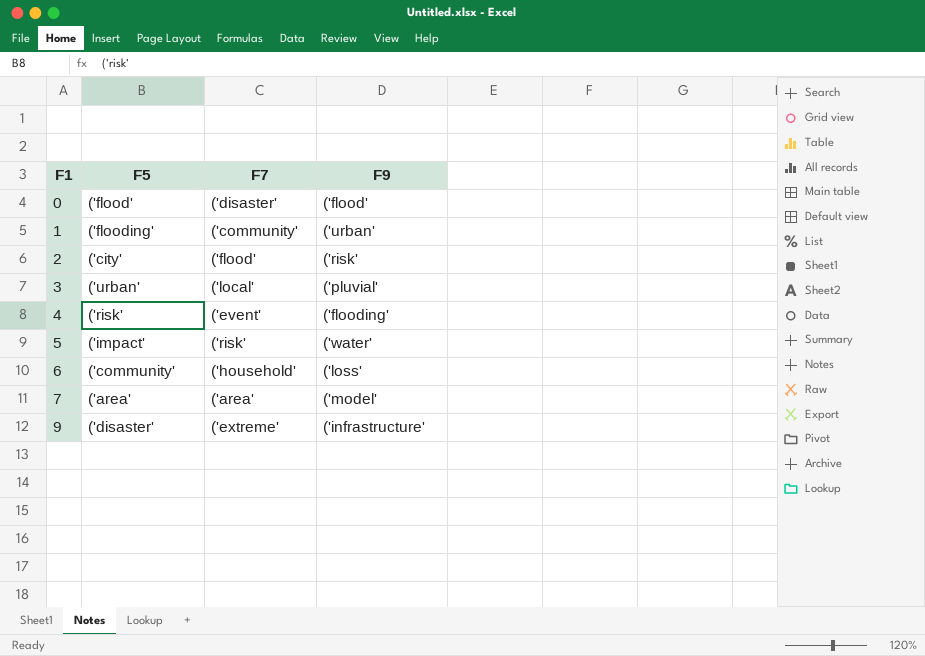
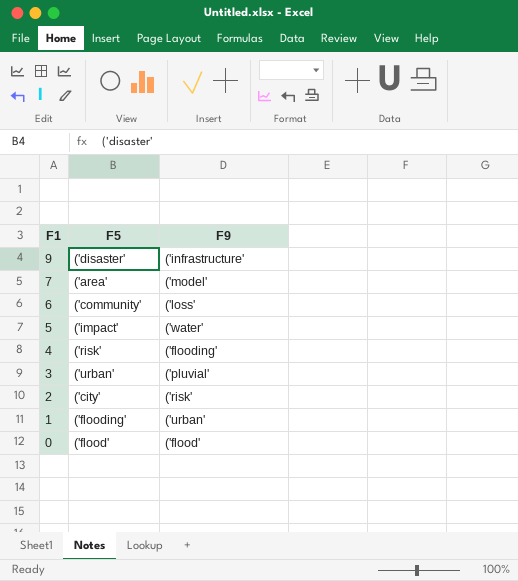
row order: F1 ascending -> F1 descending
column F7 | position: 3 -> none

